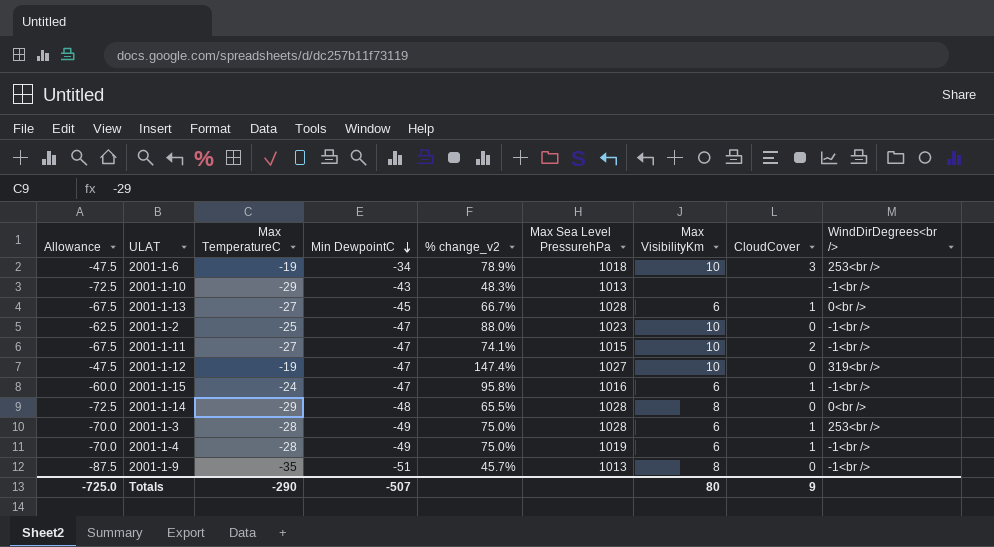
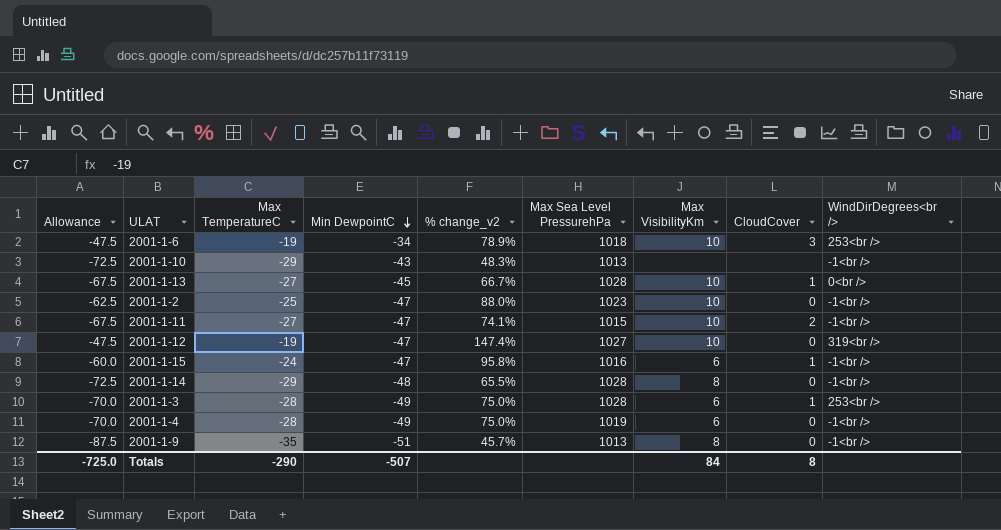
2001-1-13 | Max VisibilityKm: 6 -> 10
2001-1-14 | WindDirDegrees<br />: 0<br /> -> -1<br />
2001-1-4 | CloudCover: 1 -> 0
Totals | Max VisibilityKm: 80 -> 84
Totals | CloudCover: 9 -> 8

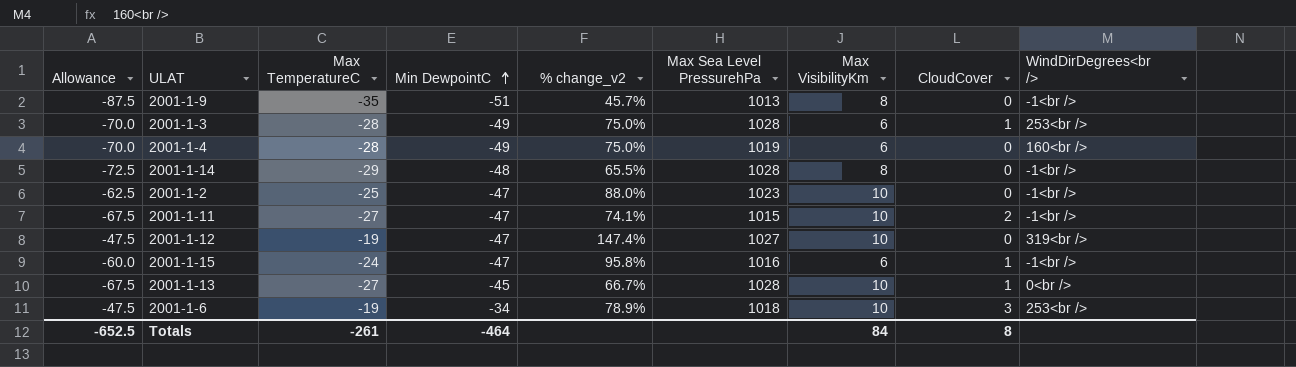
row order: Min DewpointC descending -> Min DewpointC ascending
row 2001-1-10: -72.5 | -29 | -43 | 48.3% | 1013 | none | none | -1<br /> -> none
2001-1-4 | WindDirDegrees<br />: -1<br /> -> 160<br />
Totals | Allowance: -725.0 -> -652.5
Totals | Max TemperatureC: -290 -> -261
Totals | Min DewpointC: -507 -> -464

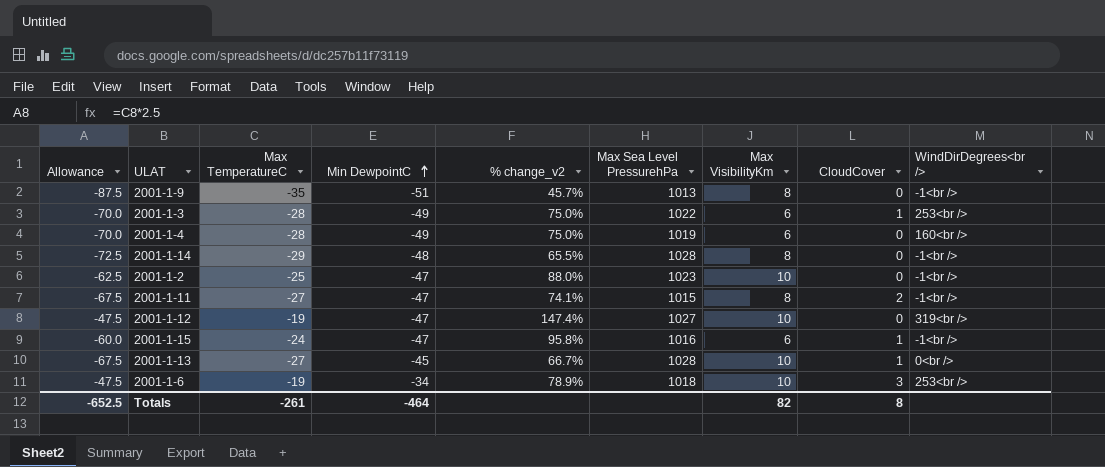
2001-1-3 | Max Sea Level PressurehPa: 1028 -> 1022
2001-1-11 | Max VisibilityKm: 10 -> 8
Totals | Max VisibilityKm: 84 -> 82

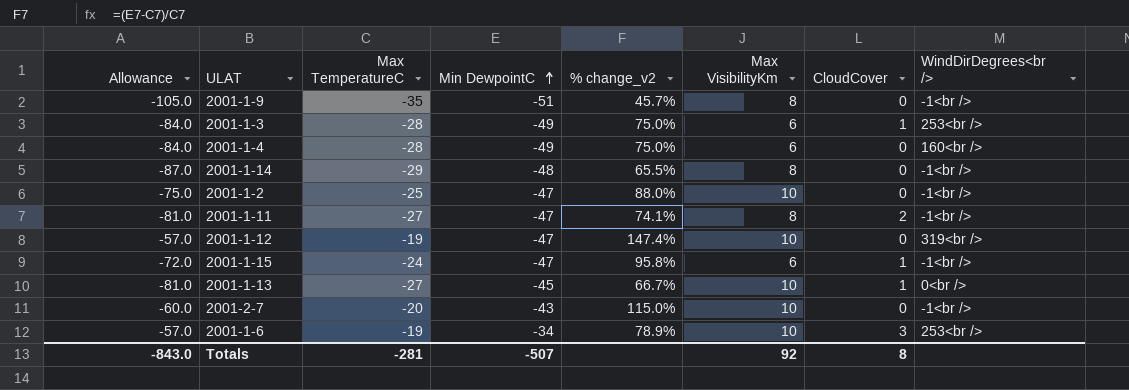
column Max Sea Level PressurehPa | position: 6 -> none
column Allowance | formula: [Max TemperatureC] * 2.5 -> [Max TemperatureC] * 3
row 2001-2-7: none -> -60.0 | -20 | -43 | 115.0% | 10 | 0 | -1<br />
Totals | Allowance: -652.5 -> -843.0
Totals | Max TemperatureC: -261 -> -281
Totals | Min DewpointC: -464 -> -507
Totals | Max VisibilityKm: 82 -> 92

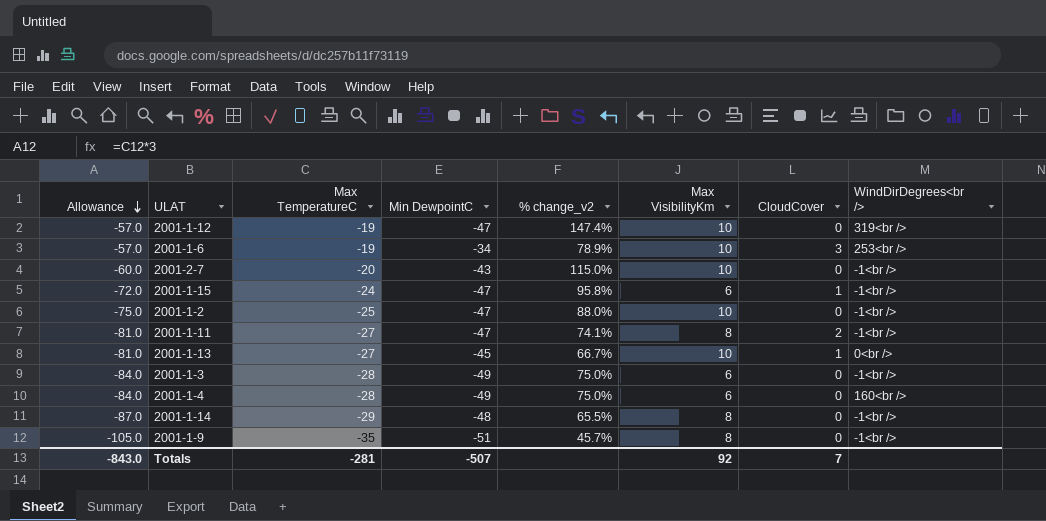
row order: Min DewpointC ascending -> Allowance descending
2001-1-3 | CloudCover: 1 -> 0
2001-1-3 | WindDirDegrees<br />: 253<br /> -> -1<br />
Totals | CloudCover: 8 -> 7

